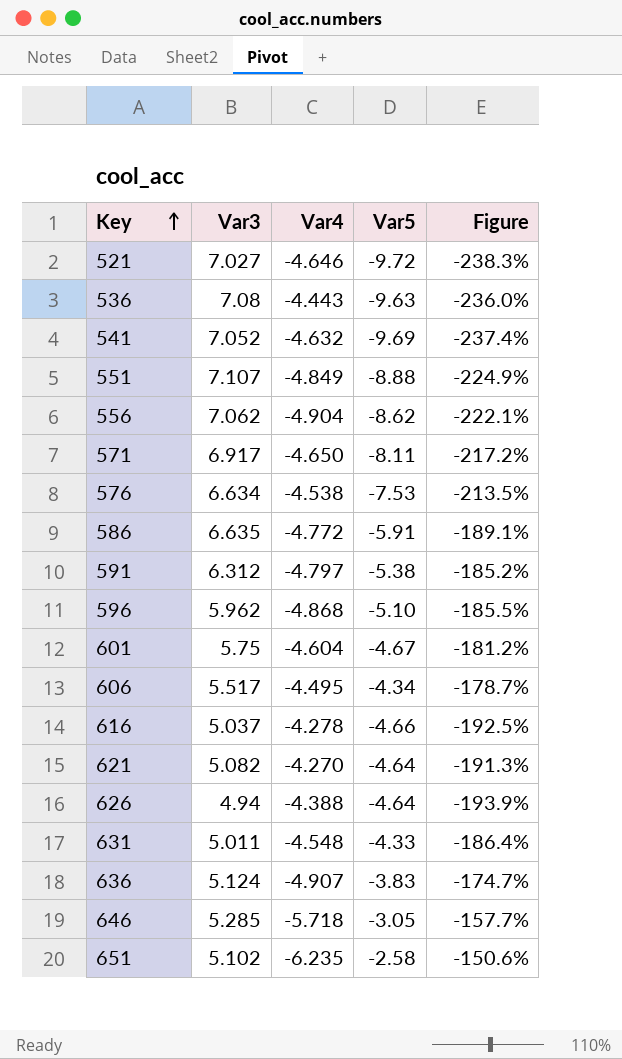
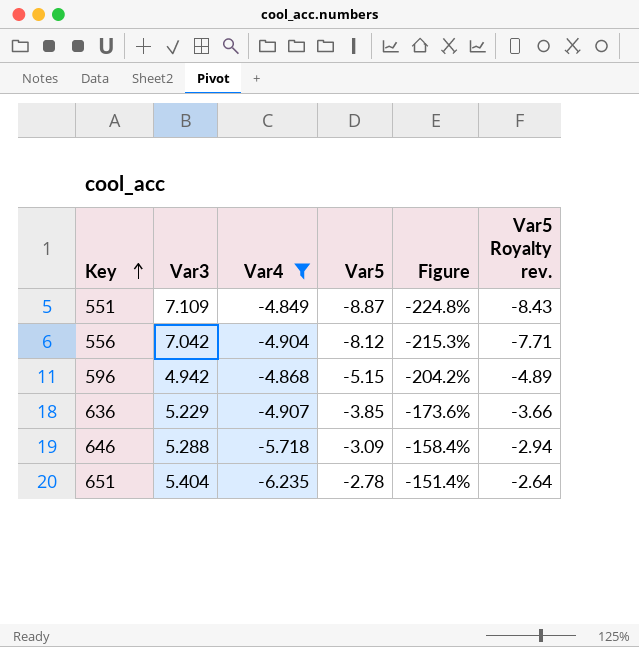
filter: none -> Var4 <= -4.849
column Var5 Royalty rev. | formula: none -> [Var5] * 0.95
551 | Var3: 7.107 -> 7.109
551 | Var5: -8.88 -> -8.87
551 | Figure: -224.9% -> -224.8%
556 | Var3: 7.062 -> 7.042
556 | Var5: -8.62 -> -8.12
556 | Figure: -222.1% -> -215.3%
596 | Var3: 5.962 -> 4.942
596 | Var5: -5.10 -> -5.15
596 | Figure: -185.5% -> -204.2%
636 | Var3: 5.124 -> 5.229
636 | Var5: -3.83 -> -3.85
636 | Figure: -174.7% -> -173.6%
646 | Var3: 5.285 -> 5.288
646 | Var5: -3.05 -> -3.09
646 | Figure: -157.7% -> -158.4%
651 | Var3: 5.102 -> 5.404
651 | Var5: -2.58 -> -2.78
651 | Figure: -150.6% -> -151.4%

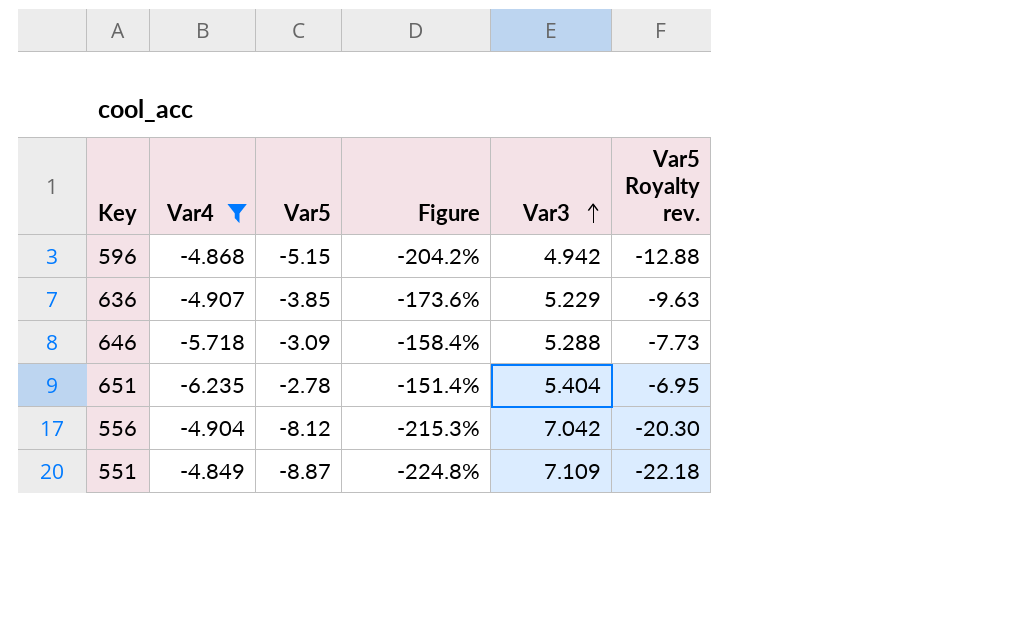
row order: Key ascending -> Var3 ascending
column Var3 | position: 2 -> 5
column Var5 Royalty rev. | formula: [Var5] * 0.95 -> [Var5] * 2.5

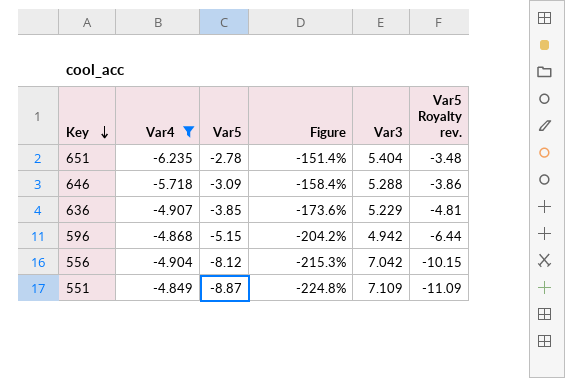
row order: Var3 ascending -> Key descending
column Var5 Royalty rev. | formula: [Var5] * 2.5 -> [Var5] * 1.25

